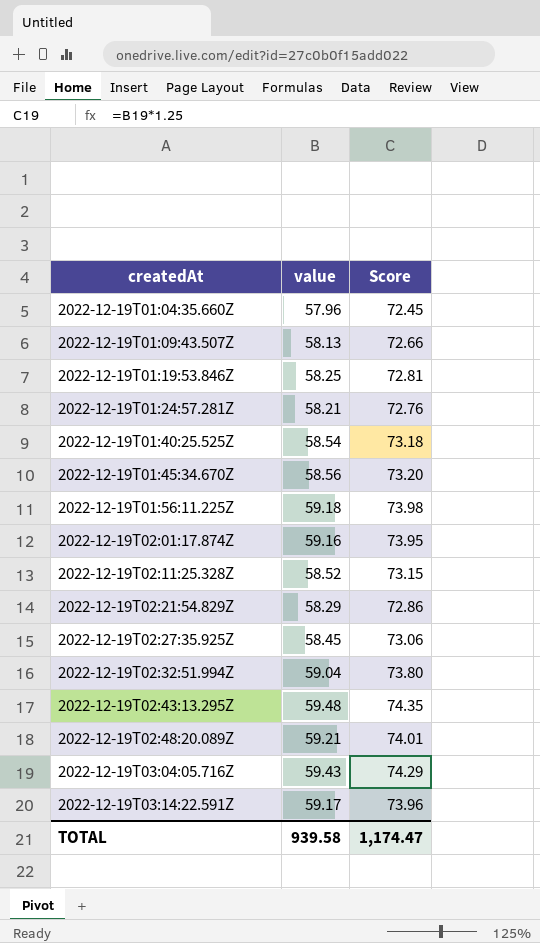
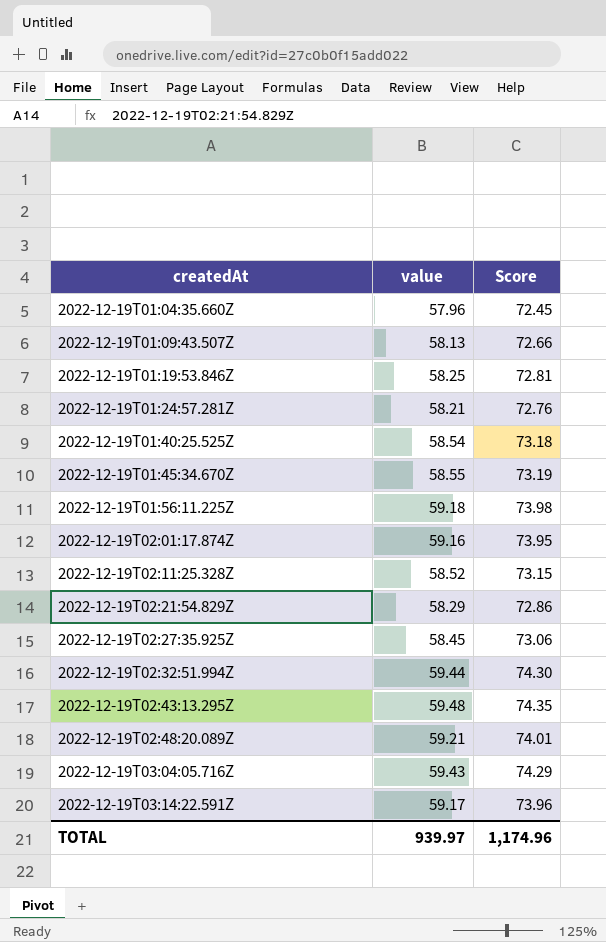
2022-12-19T01:45:34.670Z | value: 58.56 -> 58.55
2022-12-19T01:45:34.670Z | Score: 73.20 -> 73.19
2022-12-19T02:32:51.994Z | value: 59.04 -> 59.44
2022-12-19T02:32:51.994Z | Score: 73.80 -> 74.30
TOTAL | value: 939.58 -> 939.97
TOTAL | Score: 1,174.47 -> 1,174.96

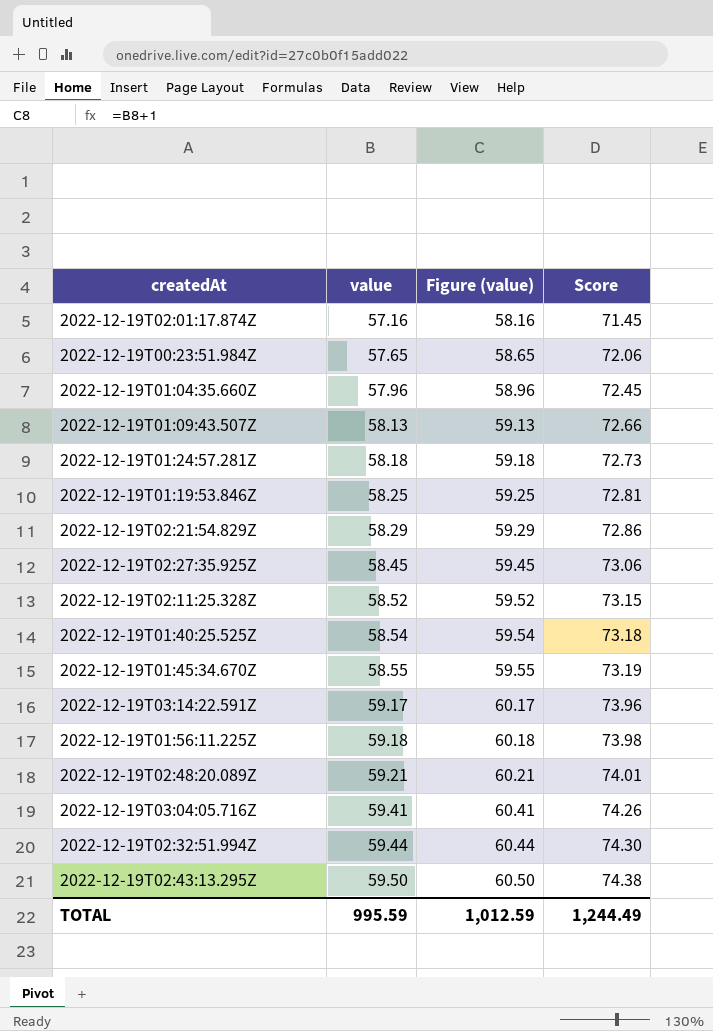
row order: createdAt ascending -> value ascending
column Figure (value) | formula: none -> [value] + 1
2022-12-19T02:01:17.874Z | value: 59.16 -> 57.16
2022-12-19T02:01:17.874Z | Score: 73.95 -> 71.45
row 2022-12-19T00:23:51.984Z: none -> 57.65 | 58.65 | 72.06
2022-12-19T01:24:57.281Z | value: 58.21 -> 58.18
2022-12-19T01:24:57.281Z | Score: 72.76 -> 72.73
2022-12-19T03:04:05.716Z | value: 59.43 -> 59.41
2022-12-19T03:04:05.716Z | Score: 74.29 -> 74.26
2022-12-19T02:43:13.295Z | value: 59.48 -> 59.50
2022-12-19T02:43:13.295Z | Score: 74.35 -> 74.38
TOTAL | value: 939.97 -> 995.59
TOTAL | Score: 1,174.96 -> 1,244.49

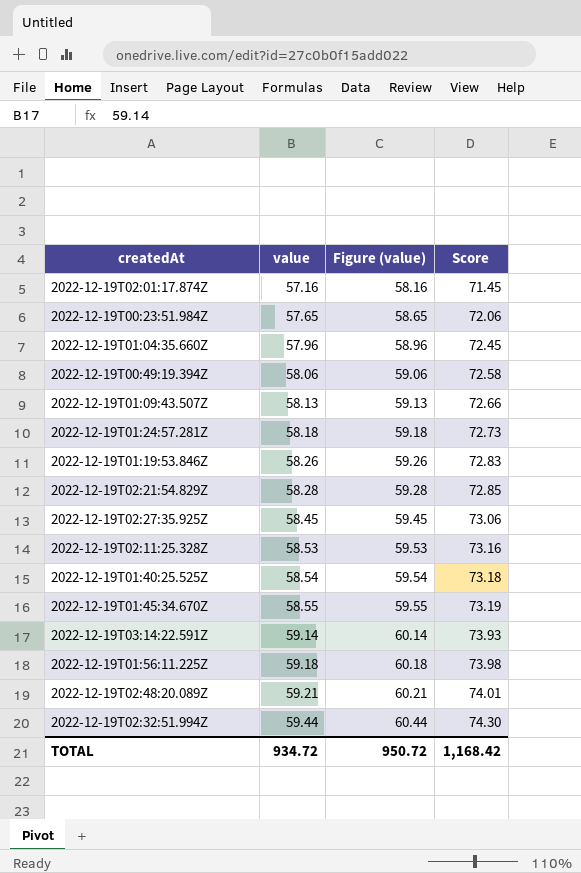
row 2022-12-19T03:04:05.716Z: 59.41 | 60.41 | 74.26 -> none
row 2022-12-19T02:43:13.295Z: 59.50 | 60.50 | 74.38 -> none
row 2022-12-19T00:49:19.394Z: none -> 58.06 | 59.06 | 72.58
2022-12-19T01:19:53.846Z | value: 58.25 -> 58.26
2022-12-19T01:19:53.846Z | Figure (value): 59.25 -> 59.26
2022-12-19T01:19:53.846Z | Score: 72.81 -> 72.83
2022-12-19T02:21:54.829Z | value: 58.29 -> 58.28
2022-12-19T02:21:54.829Z | Figure (value): 59.29 -> 59.28
2022-12-19T02:21:54.829Z | Score: 72.86 -> 72.85
2022-12-19T02:11:25.328Z | value: 58.52 -> 58.53
2022-12-19T02:11:25.328Z | Figure (value): 59.52 -> 59.53
2022-12-19T02:11:25.328Z | Score: 73.15 -> 73.16
2022-12-19T03:14:22.591Z | value: 59.17 -> 59.14
2022-12-19T03:14:22.591Z | Figure (value): 60.17 -> 60.14
2022-12-19T03:14:22.591Z | Score: 73.96 -> 73.93
TOTAL | value: 995.59 -> 934.72
TOTAL | Figure (value): 1,012.59 -> 950.72
TOTAL | Score: 1,244.49 -> 1,168.42

